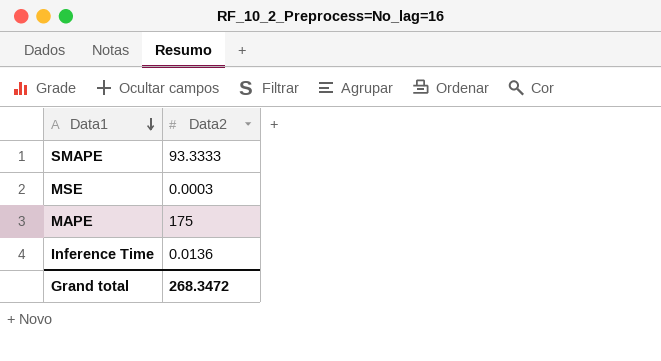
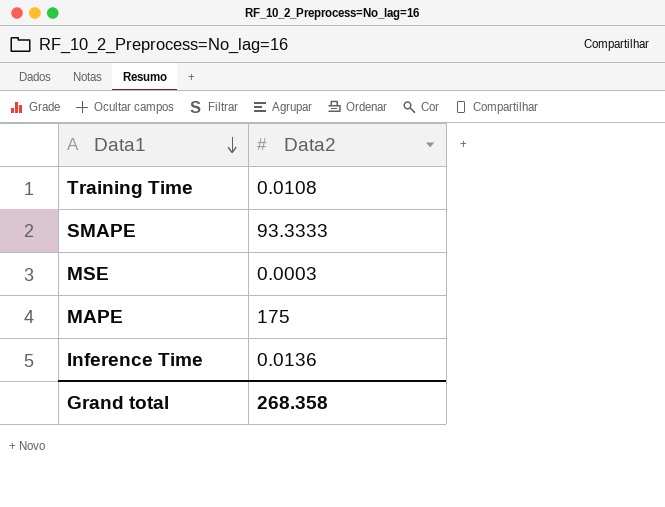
row Training Time: none -> 0.0108
Grand total | Data2: 268.3472 -> 268.358

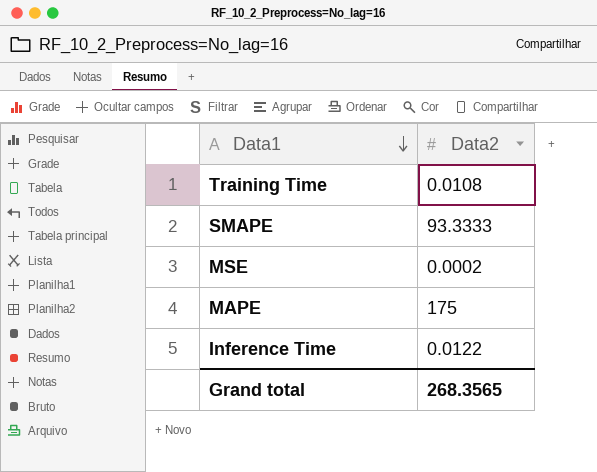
MSE | Data2: 0.0003 -> 0.0002
Inference Time | Data2: 0.0136 -> 0.0122
Grand total | Data2: 268.358 -> 268.3565

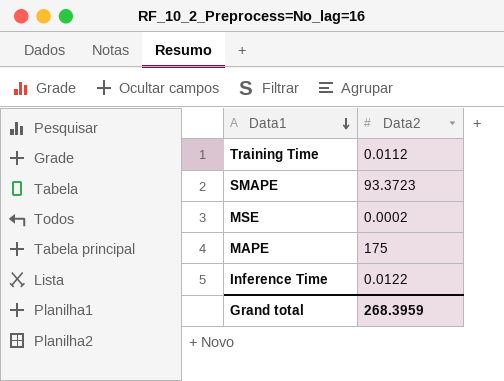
Training Time | Data2: 0.0108 -> 0.0112
SMAPE | Data2: 93.3333 -> 93.3723
Grand total | Data2: 268.3565 -> 268.3959

